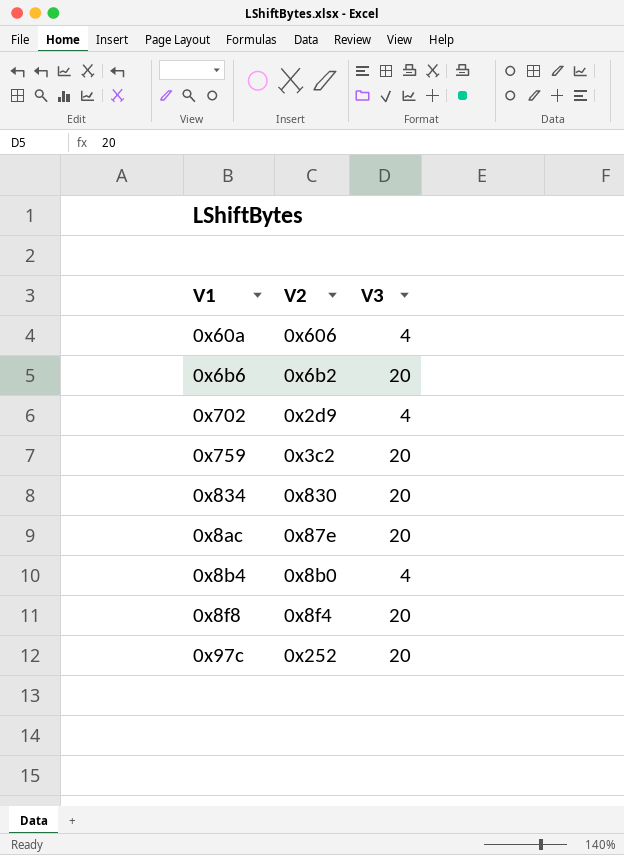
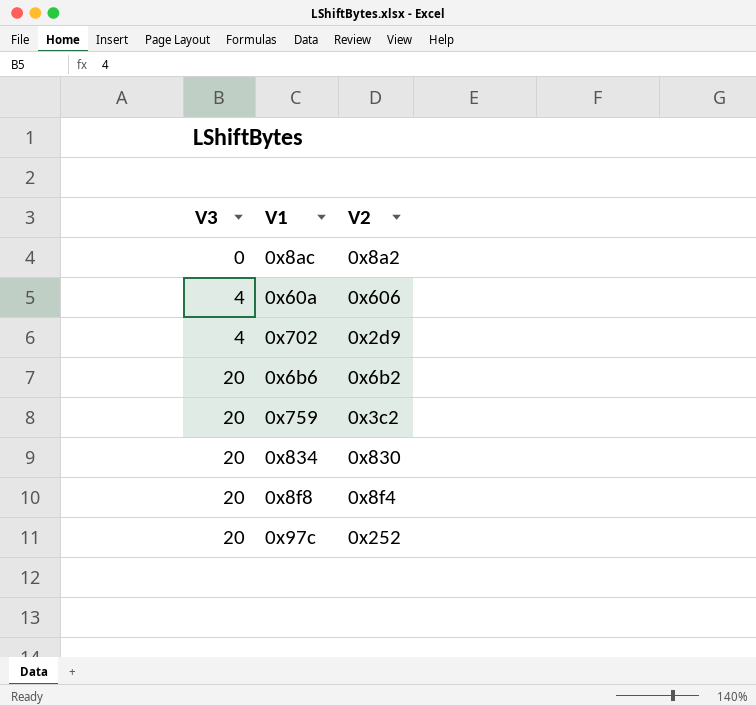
row order: none -> V3 ascending
column V3 | position: 3 -> 1
row 0x8b4: 0x8b0 | 4 -> none
0x8ac | V3: 20 -> 0
0x8ac | V2: 0x87e -> 0x8a2

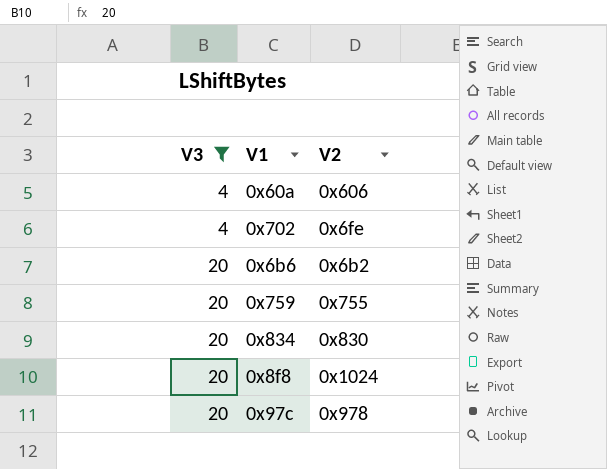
filter: none -> V3 != 0
0x702 | V2: 0x2d9 -> 0x6fe
0x759 | V2: 0x3c2 -> 0x755
0x8f8 | V2: 0x8f4 -> 0x1024
0x97c | V2: 0x252 -> 0x978

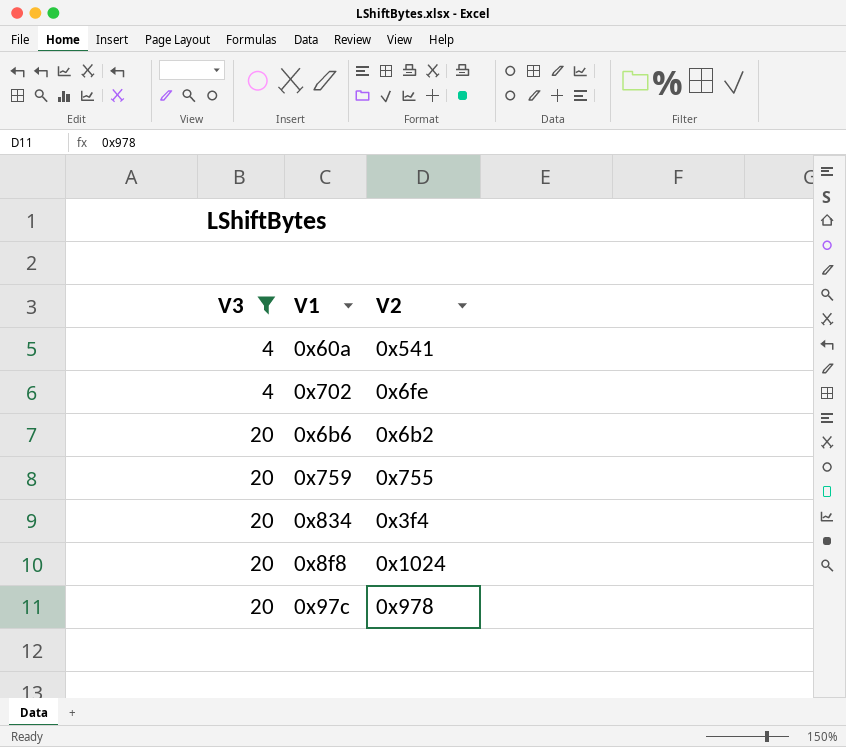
0x60a | V2: 0x606 -> 0x541
0x834 | V2: 0x830 -> 0x3f4

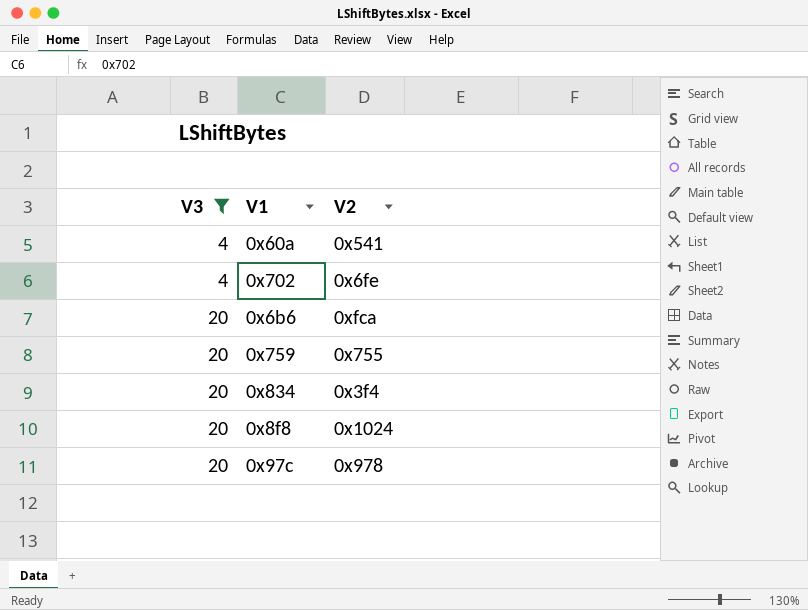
0x6b6 | V2: 0x6b2 -> 0xfca

